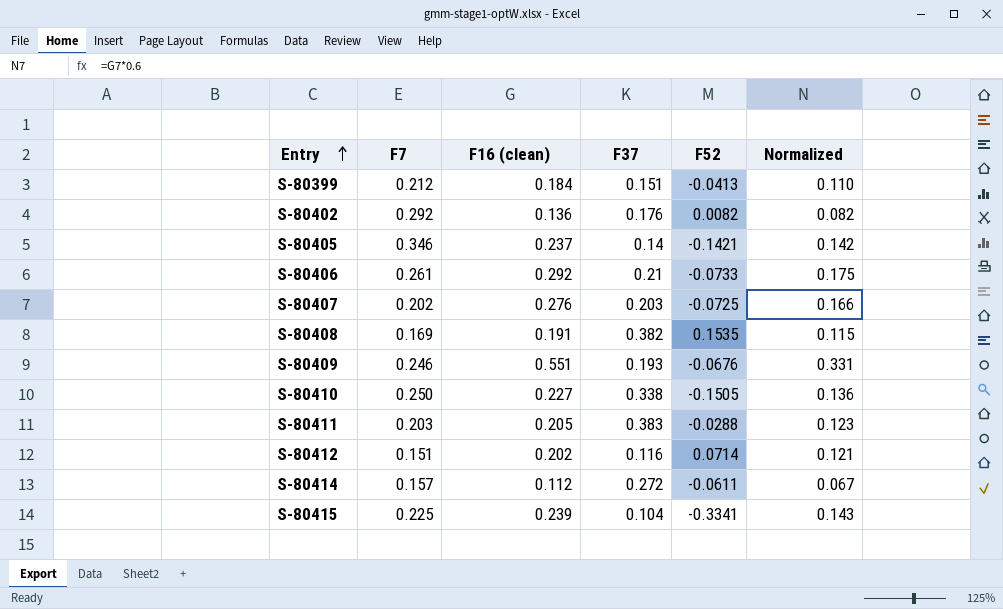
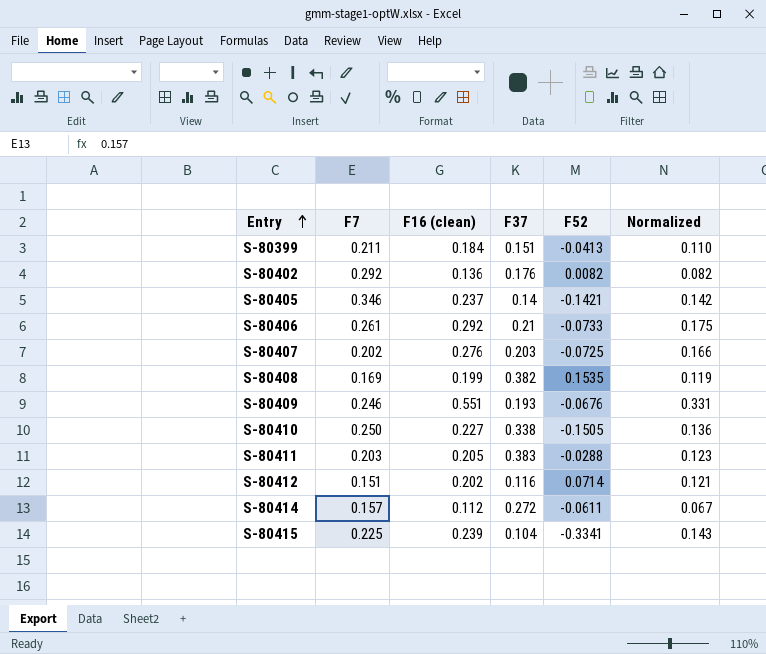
S-80399 | F7: 0.212 -> 0.211
S-80408 | F16 (clean): 0.191 -> 0.199
S-80408 | Normalized: 0.115 -> 0.119

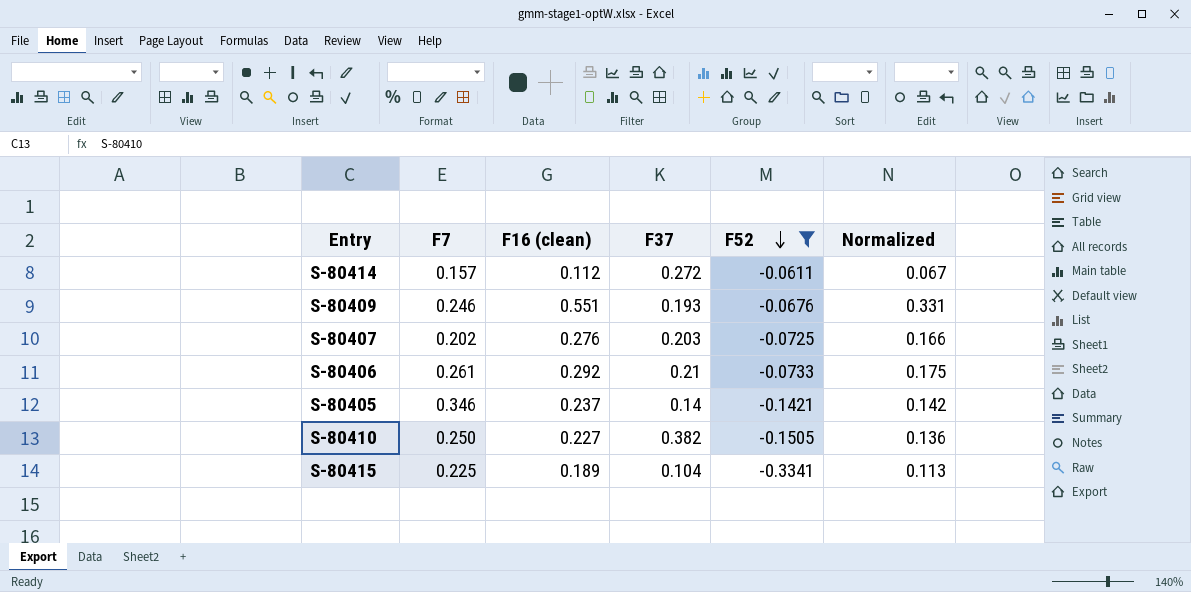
filter: none -> F52 <= -0.0611
row order: Entry ascending -> F52 descending
S-80410 | F37: 0.338 -> 0.382
S-80415 | F16 (clean): 0.239 -> 0.189
S-80415 | Normalized: 0.143 -> 0.113

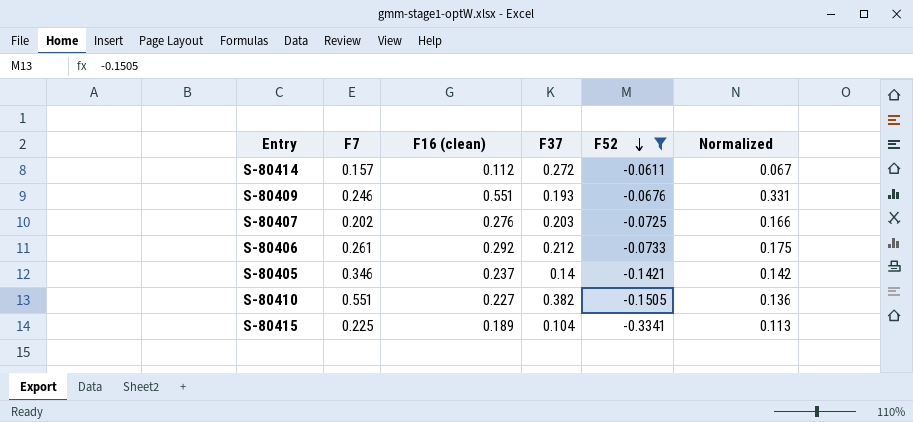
S-80406 | F37: 0.21 -> 0.212
S-80410 | F7: 0.250 -> 0.551

